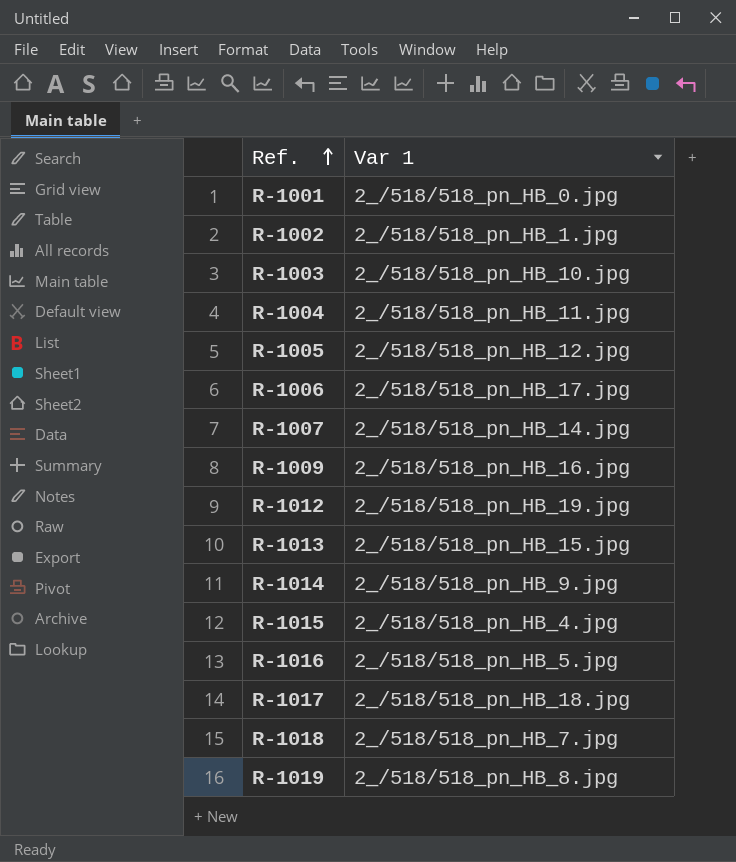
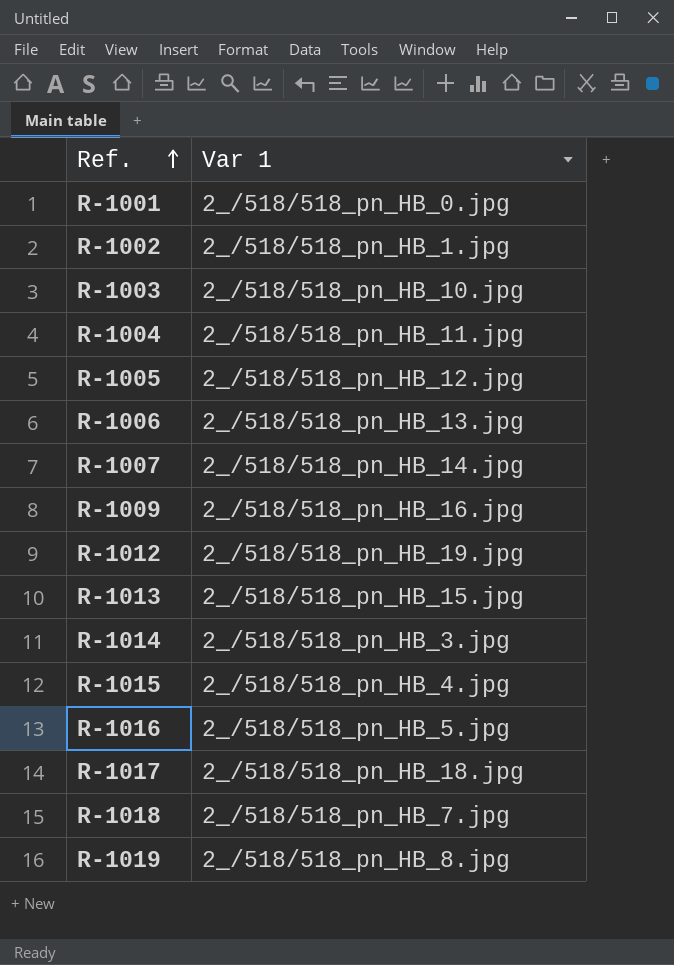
R-1006 | Var 1: 2_/518/518_pn_HB_17.jpg -> 2_/518/518_pn_HB_13.jpg
R-1014 | Var 1: 2_/518/518_pn_HB_9.jpg -> 2_/518/518_pn_HB_3.jpg

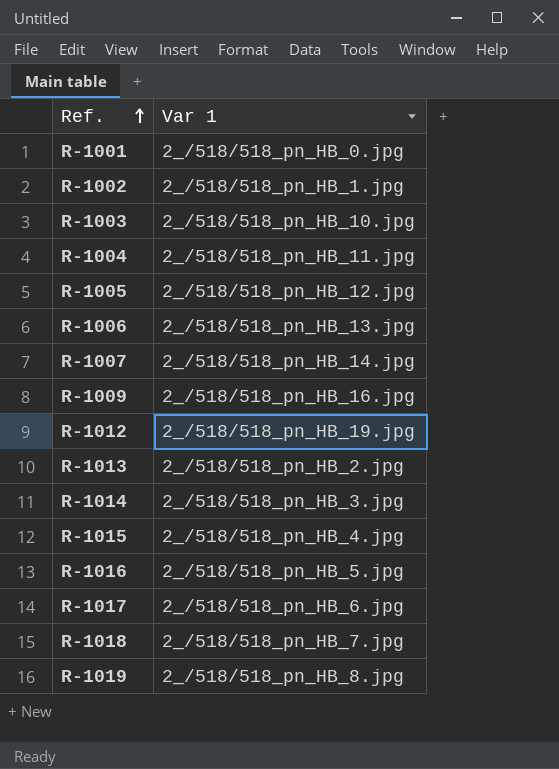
R-1013 | Var 1: 2_/518/518_pn_HB_15.jpg -> 2_/518/518_pn_HB_2.jpg
R-1017 | Var 1: 2_/518/518_pn_HB_18.jpg -> 2_/518/518_pn_HB_6.jpg

